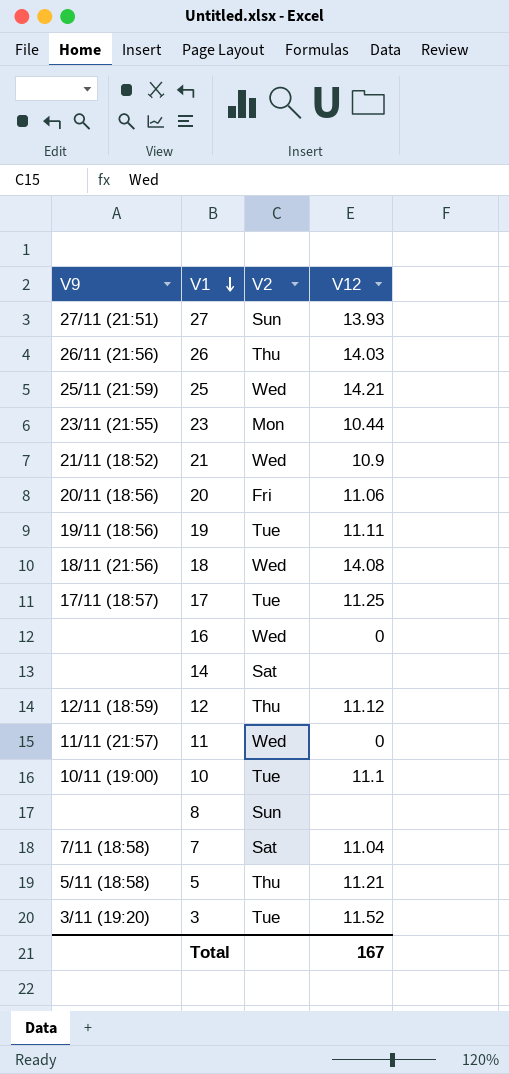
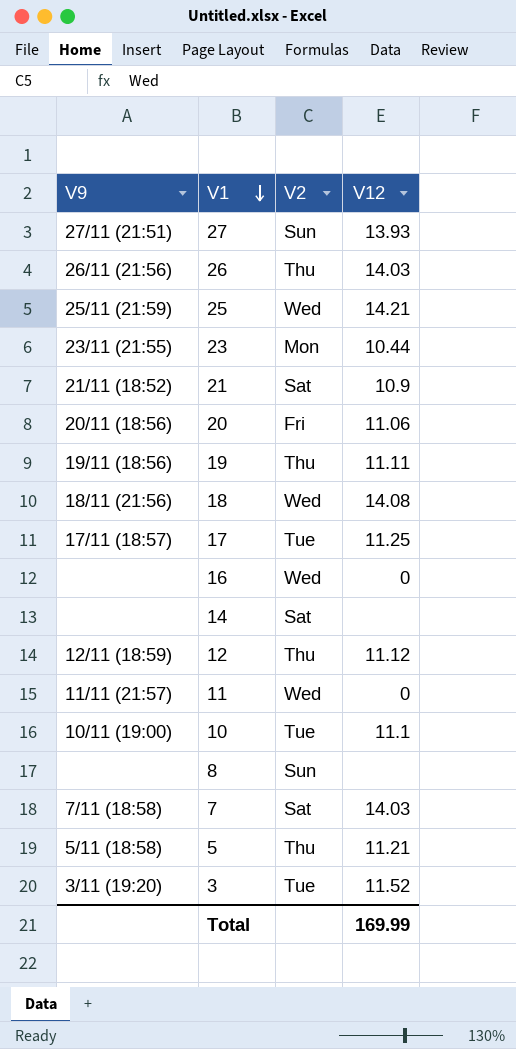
21 | V2: Wed -> Sat
19 | V2: Tue -> Thu
7 | V12: 11.04 -> 14.03
Total | V12: 167 -> 169.99

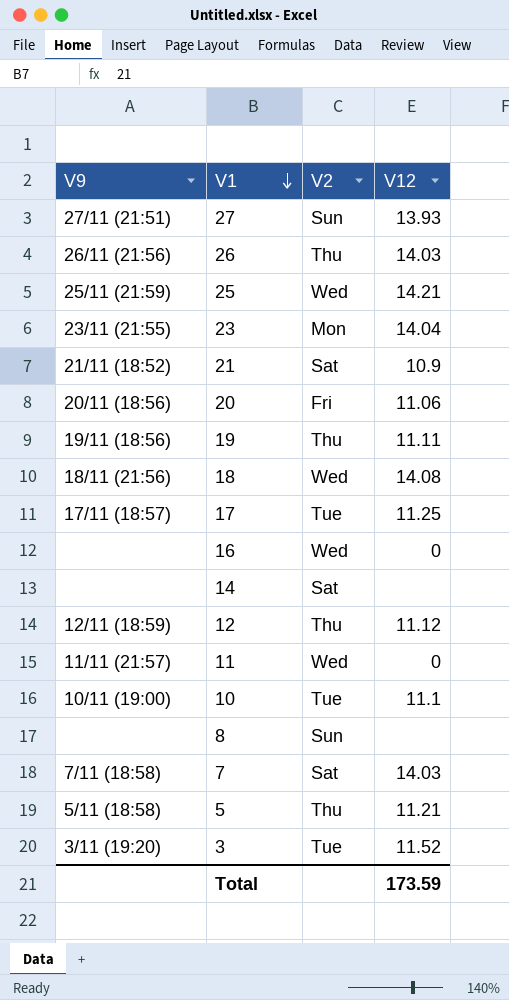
23 | V12: 10.44 -> 14.04
Total | V12: 169.99 -> 173.59

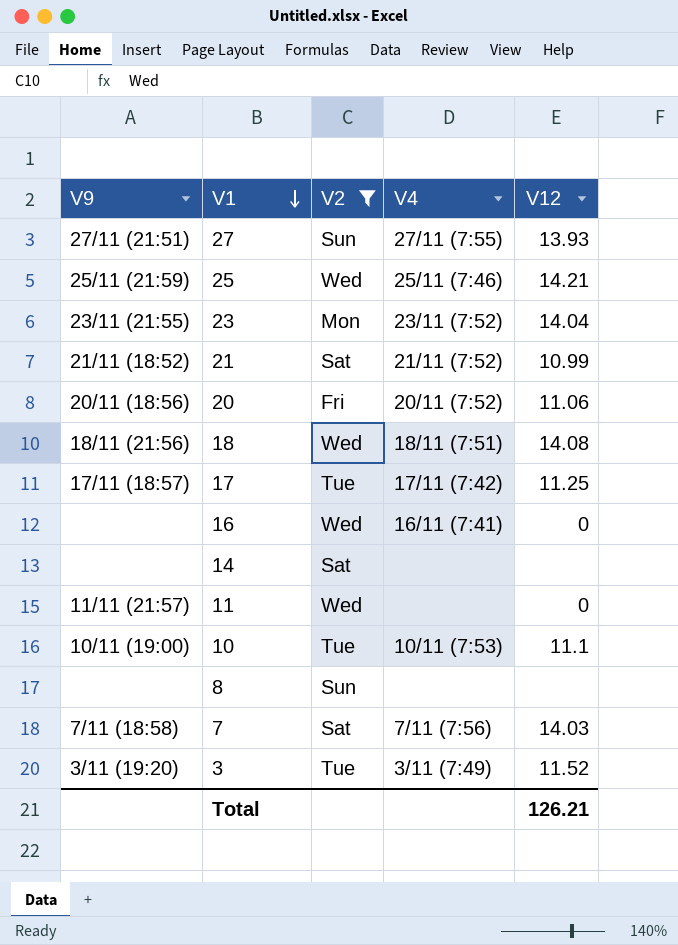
filter: none -> V2 != Thu
column V4 | position: none -> 4
21 | V12: 10.9 -> 10.99
Total | V12: 173.59 -> 126.21

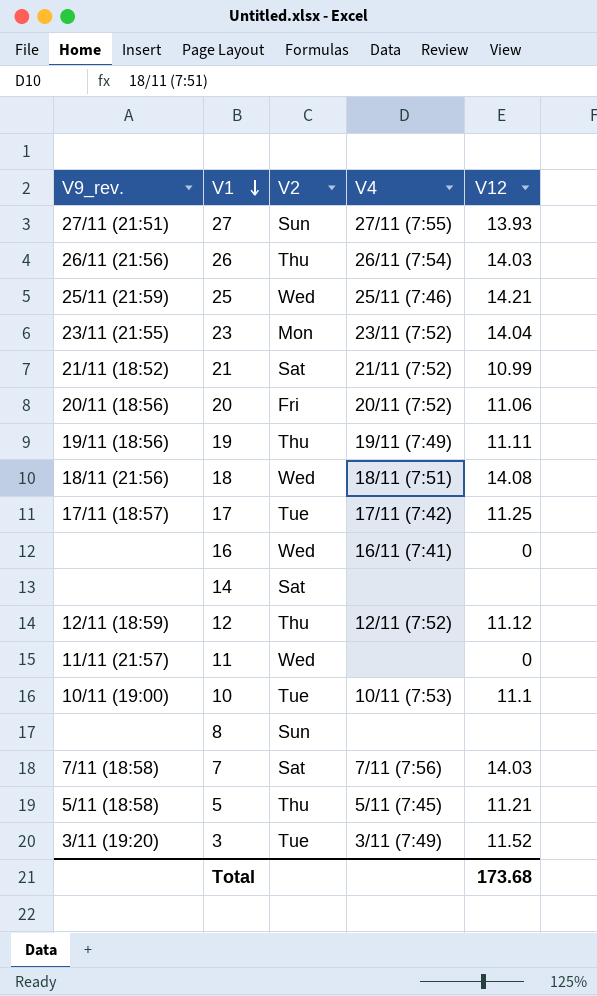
filter: V2 != Thu -> none
column name: V9 -> V9_rev.
Total | V12: 126.21 -> 173.68

